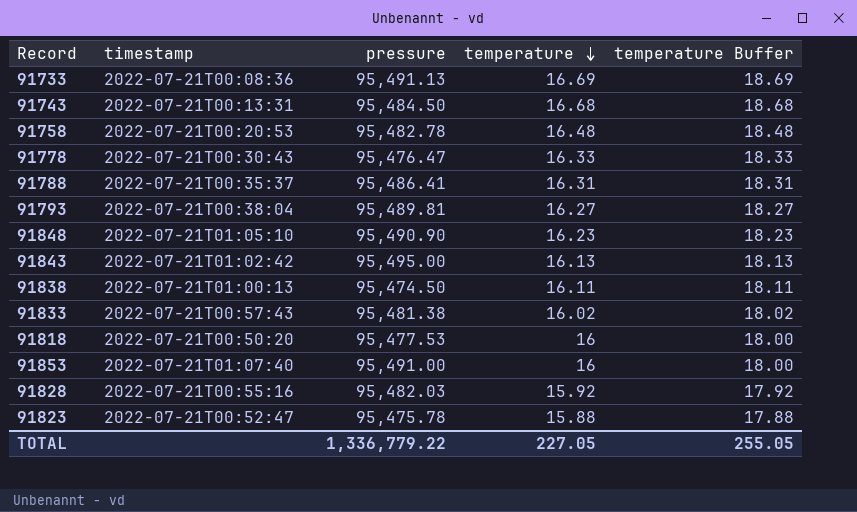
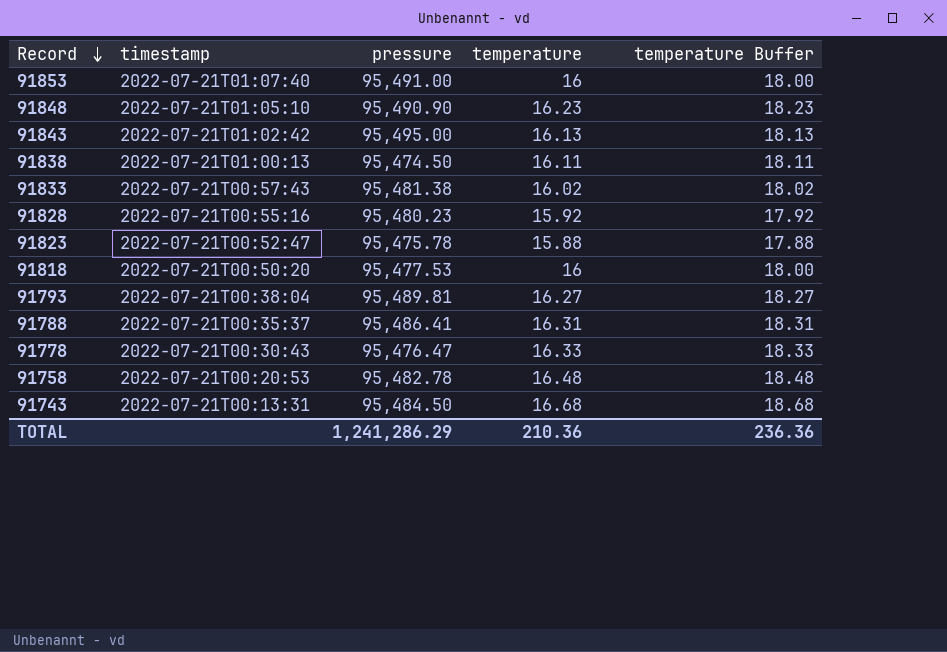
row order: temperature descending -> Record descending
row 91733: 2022-07-21T00:08:36 | 95,491.13 | 16.69 | 18.69 -> none
91828 | pressure: 95,482.03 -> 95,480.23
TOTAL | pressure: 1,336,779.22 -> 1,241,286.29
TOTAL | temperature: 227.05 -> 210.36
TOTAL | temperature Buffer: 255.05 -> 236.36

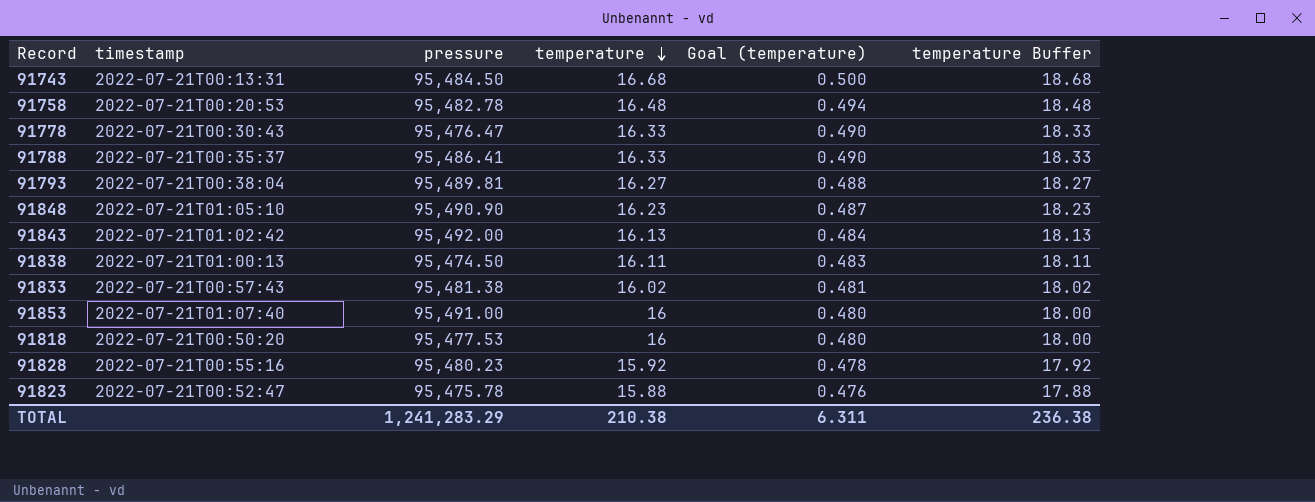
row order: Record descending -> temperature descending
column Goal (temperature) | formula: none -> [temperature] * 0.03
91788 | temperature: 16.31 -> 16.33
91788 | temperature Buffer: 18.31 -> 18.33
91843 | pressure: 95,495.00 -> 95,492.00
TOTAL | pressure: 1,241,286.29 -> 1,241,283.29
TOTAL | temperature: 210.36 -> 210.38
TOTAL | temperature Buffer: 236.36 -> 236.38

